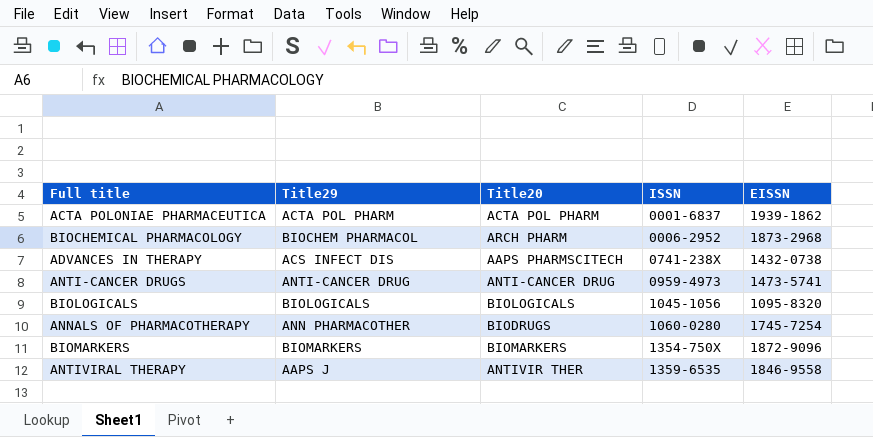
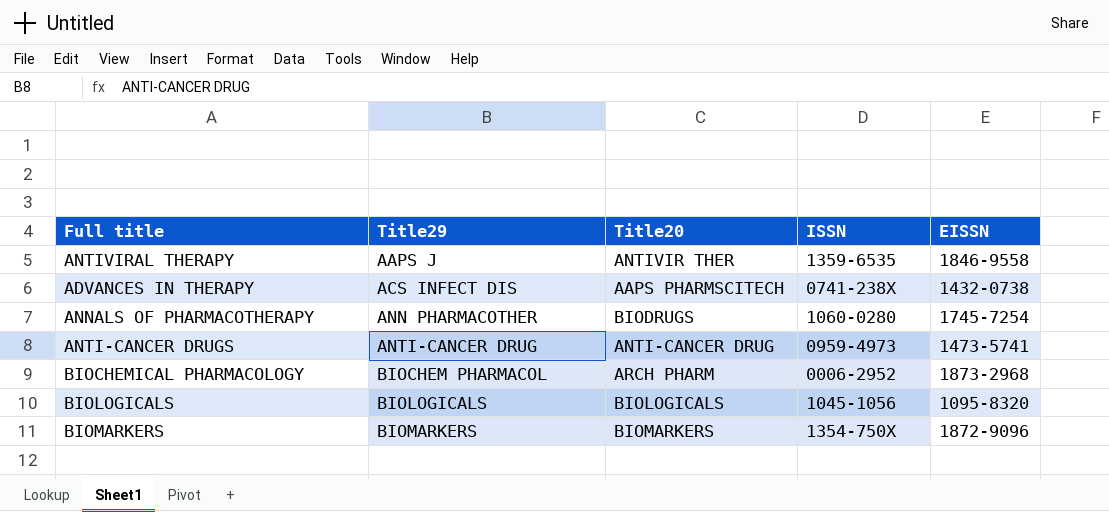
row order: ISSN ascending -> Title29 ascending
row ACTA POLONIAE PHARMACEUTICA: ACTA POL PHARM | ACTA POL PHARM | 0001-6837 | 1939-1862 -> none

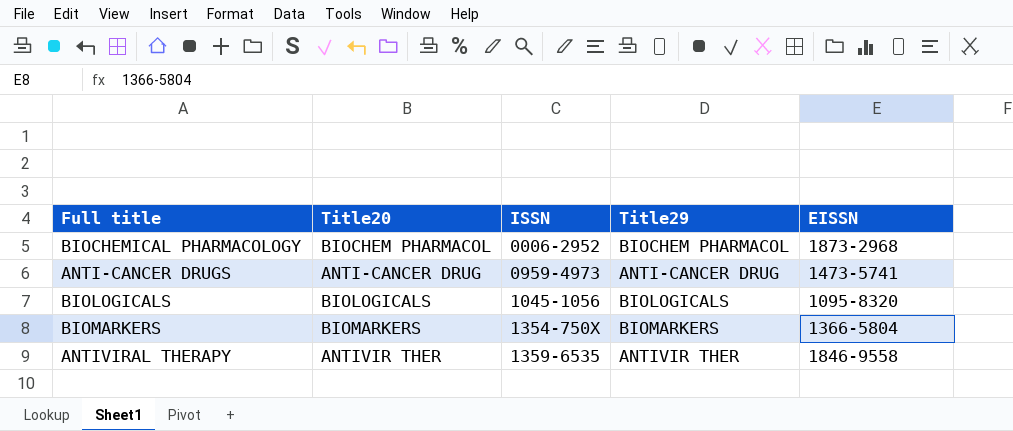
row order: Title29 ascending -> ISSN ascending
column Title29 | position: 2 -> 4
row ADVANCES IN THERAPY: ACS INFECT DIS | AAPS PHARMSCITECH | 0741-238X | 1432-0738 -> none
row ANNALS OF PHARMACOTHERAPY: ANN PHARMACOTHER | BIODRUGS | 1060-0280 | 1745-7254 -> none
BIOCHEMICAL PHARMACOLOGY | Title20: ARCH PHARM -> BIOCHEM PHARMACOL
BIOMARKERS | EISSN: 1872-9096 -> 1366-5804
ANTIVIRAL THERAPY | Title29: AAPS J -> ANTIVIR THER

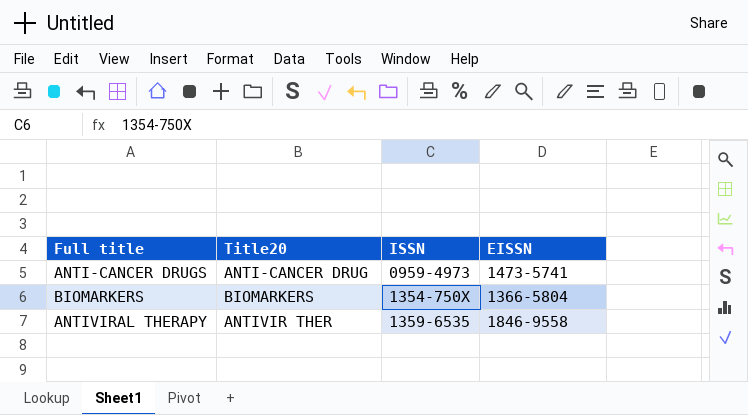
column Title29 | position: 4 -> none
row BIOCHEMICAL PHARMACOLOGY: BIOCHEM PHARMACOL | 0006-2952 | BIOCHEM PHARMACOL | 1873-2968 -> none
row BIOLOGICALS: BIOLOGICALS | 1045-1056 | BIOLOGICALS | 1095-8320 -> none

